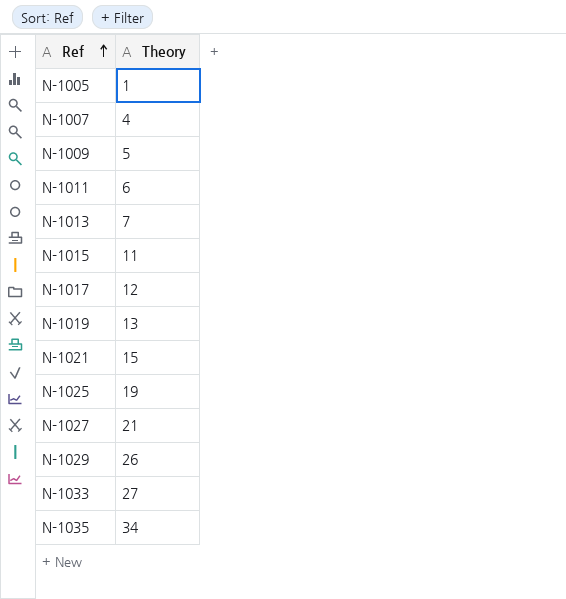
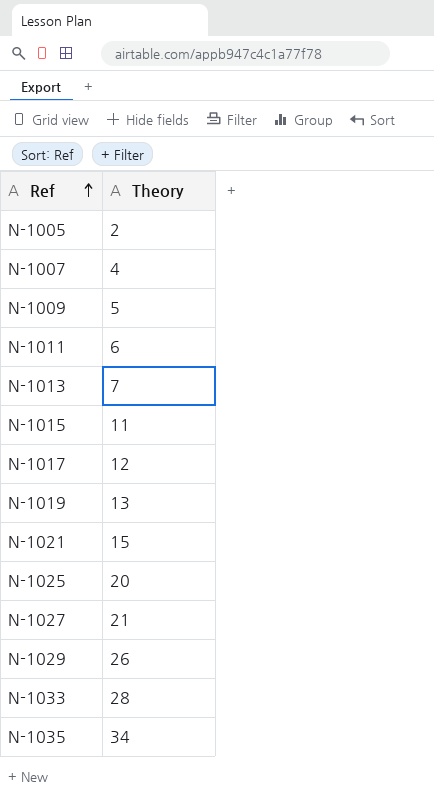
N-1005 | Theory: 1 -> 2
N-1025 | Theory: 19 -> 20
N-1033 | Theory: 27 -> 28

